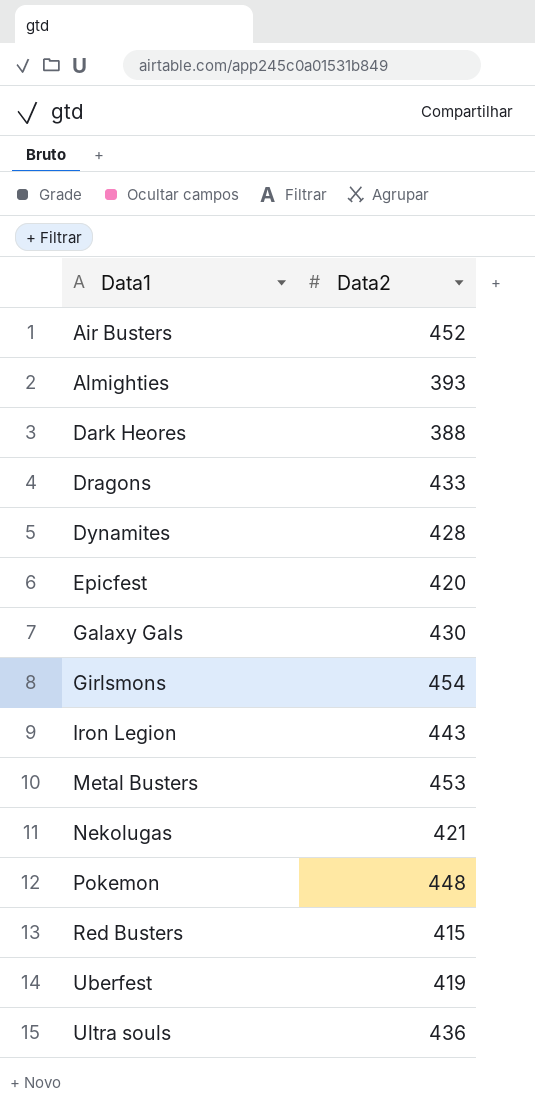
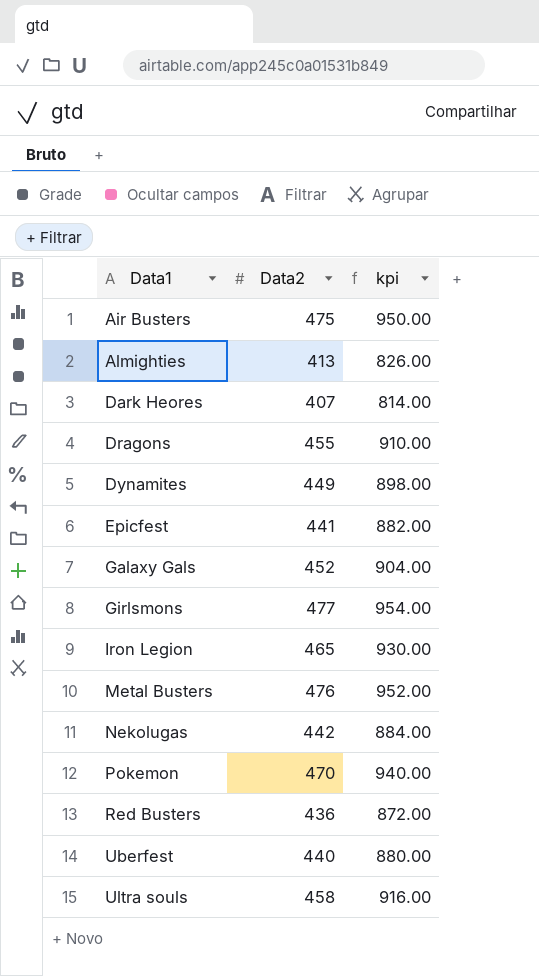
column kpi | formula: none -> [Data2] * 2
Air Busters | Data2: 452 -> 475
Almighties | Data2: 393 -> 413
Dark Heores | Data2: 388 -> 407
Dragons | Data2: 433 -> 455
Dynamites | Data2: 428 -> 449
Epicfest | Data2: 420 -> 441
Galaxy Gals | Data2: 430 -> 452
Girlsmons | Data2: 454 -> 477
Iron Legion | Data2: 443 -> 465
Metal Busters | Data2: 453 -> 476
Nekolugas | Data2: 421 -> 442
Pokemon | Data2: 448 -> 470
Red Busters | Data2: 415 -> 436
Uberfest | Data2: 419 -> 440
Ultra souls | Data2: 436 -> 458

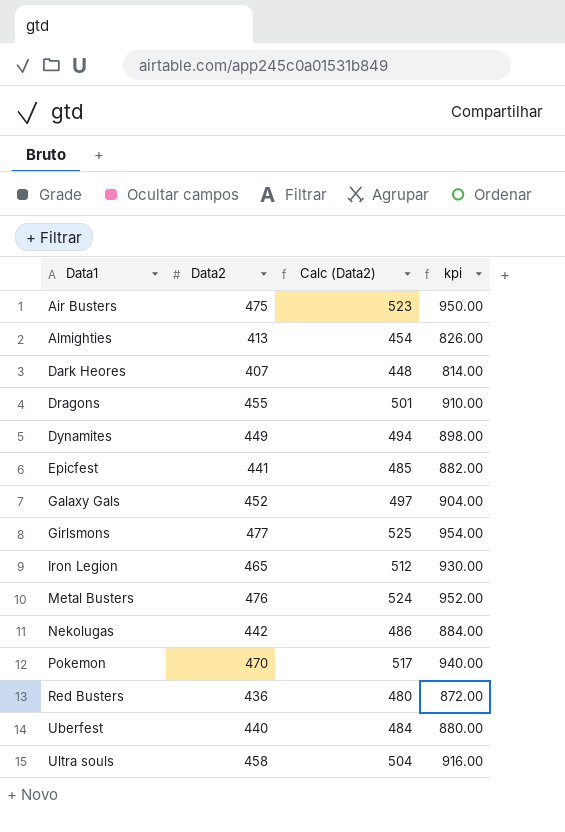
column Calc (Data2) | formula: none -> [Data2] * 1.1

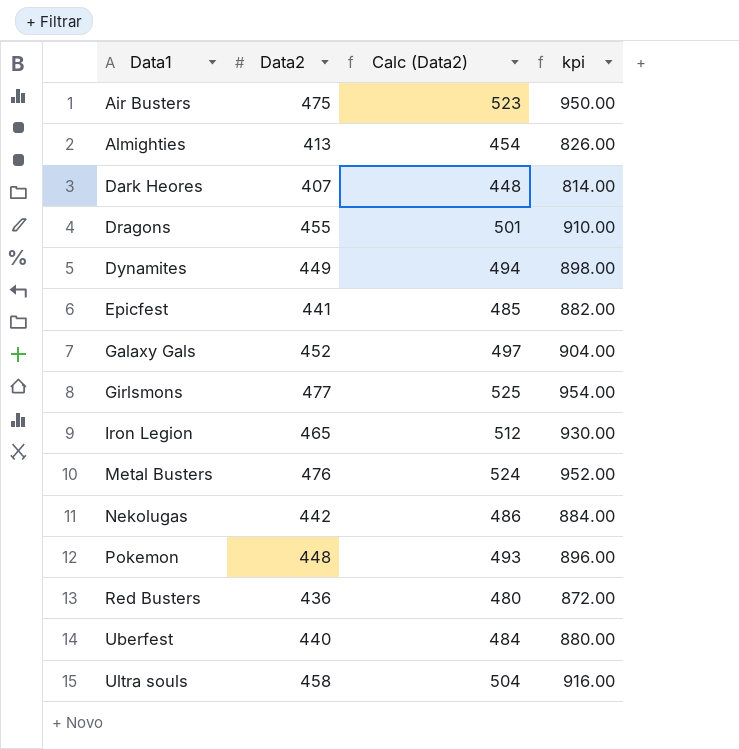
Pokemon | Data2: 470 -> 448
Pokemon | Calc (Data2): 517 -> 493
Pokemon | kpi: 940.00 -> 896.00

